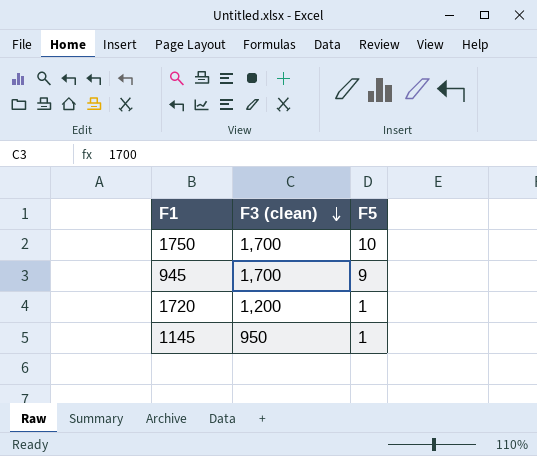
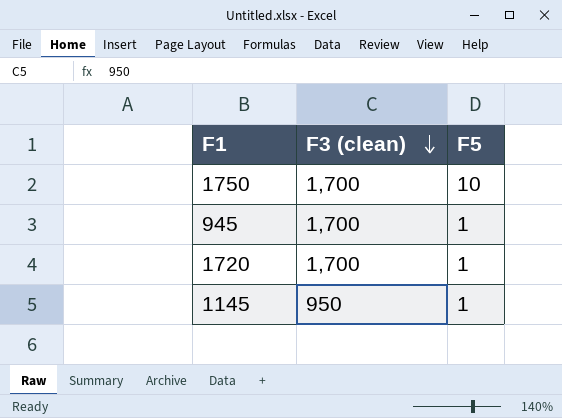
945 | F5: 9 -> 1
1720 | F3 (clean): 1,200 -> 1,700

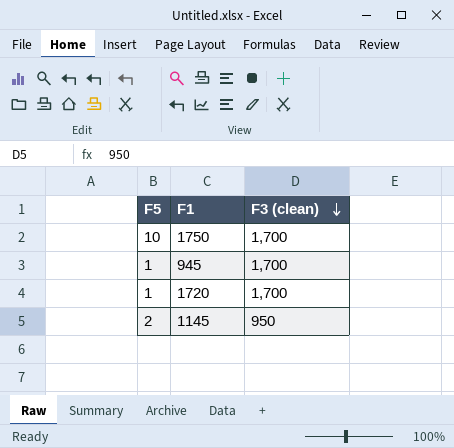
column F5 | position: 3 -> 1
1145 | F5: 1 -> 2

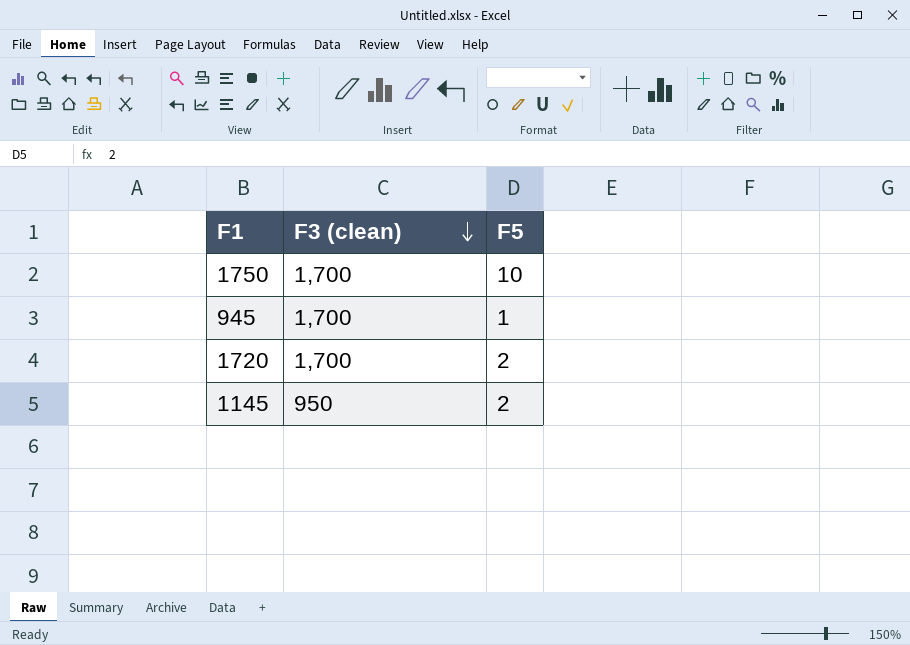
column F5 | position: 1 -> 3
1720 | F5: 1 -> 2

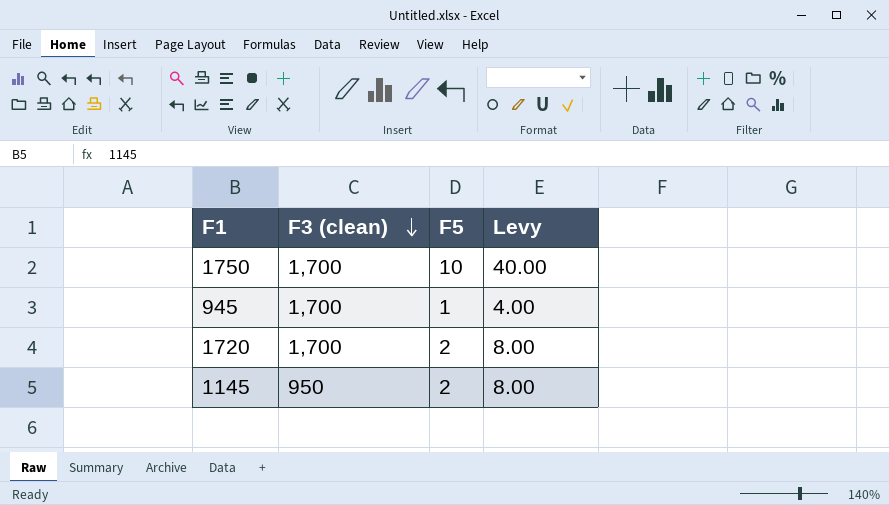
column Levy | formula: none -> [F5] * 4

